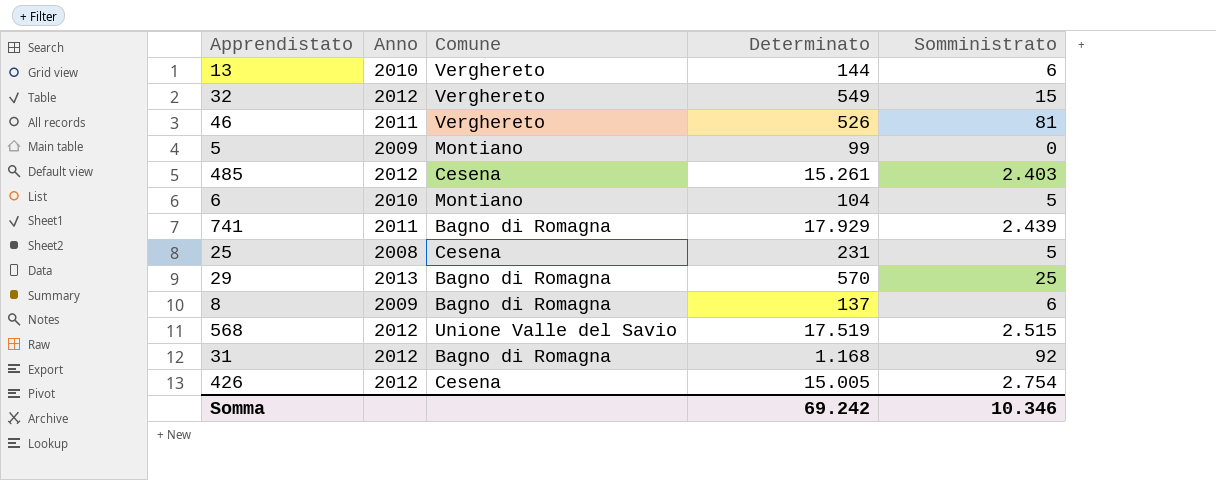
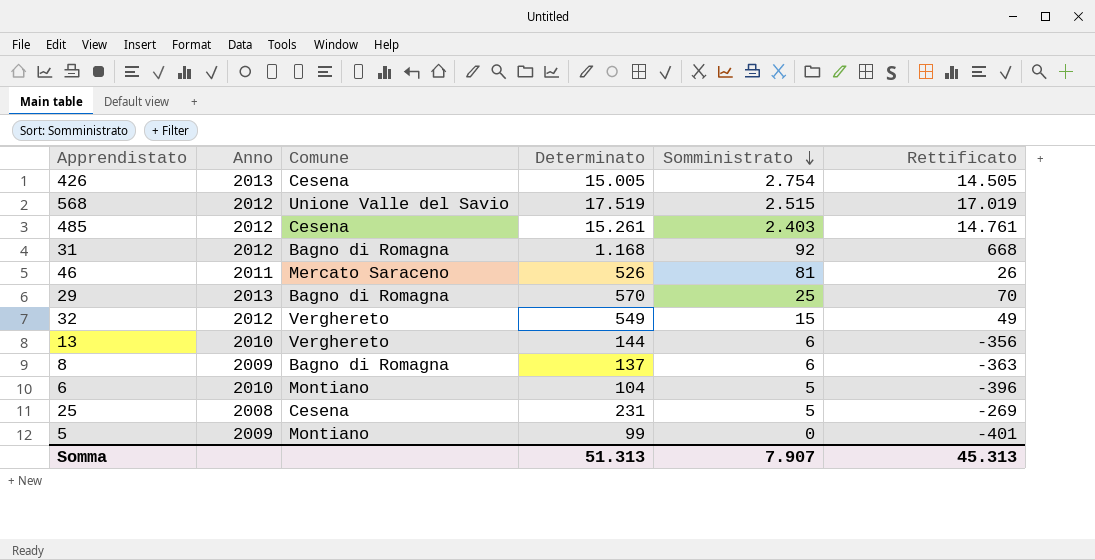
row order: none -> Somministrato descending
column Rettificato | formula: none -> [Determinato] - 500
row 741: 2011 | Bagno di Romagna | 17.929 | 2.439 -> none
426 | Anno: 2012 -> 2013
46 | Comune: Verghereto -> Mercato Saraceno
Somma | Determinato: 69.242 -> 51.313
Somma | Somministrato: 10.346 -> 7.907

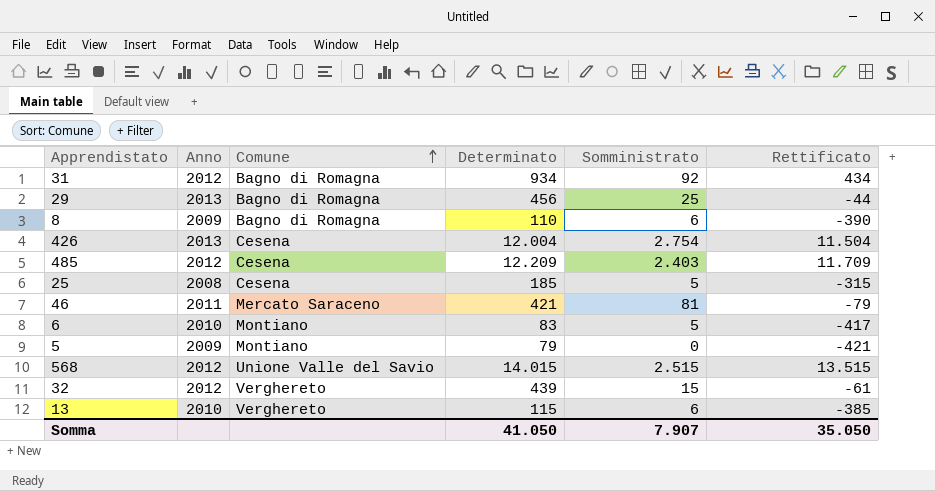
row order: Somministrato descending -> Comune ascending
31 | Determinato: 1.168 -> 934
31 | Rettificato: 668 -> 434
29 | Determinato: 570 -> 456
29 | Rettificato: 70 -> -44
8 | Determinato: 137 -> 110
8 | Rettificato: -363 -> -390
426 | Determinato: 15.005 -> 12.004
426 | Rettificato: 14.505 -> 11.504
485 | Determinato: 15.261 -> 12.209
485 | Rettificato: 14.761 -> 11.709
25 | Determinato: 231 -> 185
25 | Rettificato: -269 -> -315
46 | Determinato: 526 -> 421
46 | Rettificato: 26 -> -79
6 | Determinato: 104 -> 83
6 | Rettificato: -396 -> -417
5 | Determinato: 99 -> 79
5 | Rettificato: -401 -> -421
568 | Determinato: 17.519 -> 14.015
568 | Rettificato: 17.019 -> 13.515
32 | Determinato: 549 -> 439
32 | Rettificato: 49 -> -61
13 | Determinato: 144 -> 115
13 | Rettificato: -356 -> -385
Somma | Determinato: 51.313 -> 41.050
Somma | Rettificato: 45.313 -> 35.050

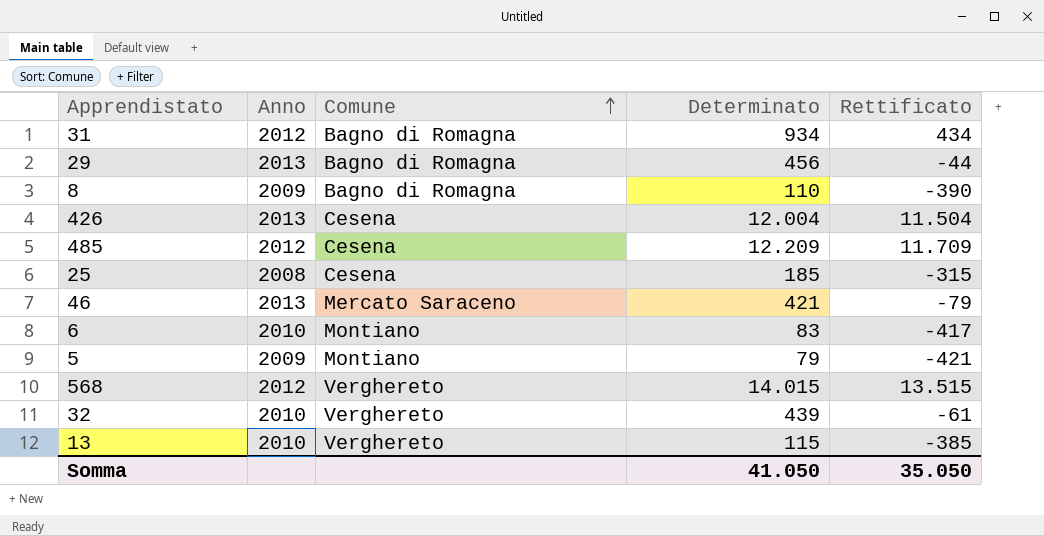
column Somministrato | position: 5 -> none
46 | Anno: 2011 -> 2013
568 | Comune: Unione Valle del Savio -> Verghereto
32 | Anno: 2012 -> 2010

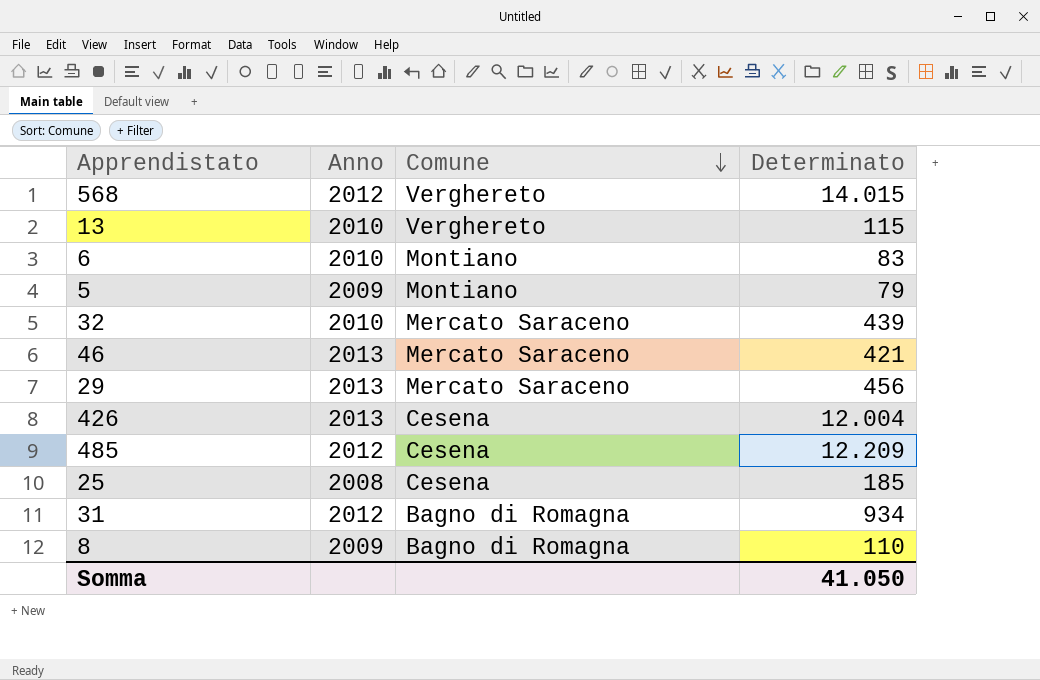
row order: Comune ascending -> Comune descending
column Rettificato | formula: [Determinato] - 500 -> none
32 | Comune: Verghereto -> Mercato Saraceno
29 | Comune: Bagno di Romagna -> Mercato Saraceno

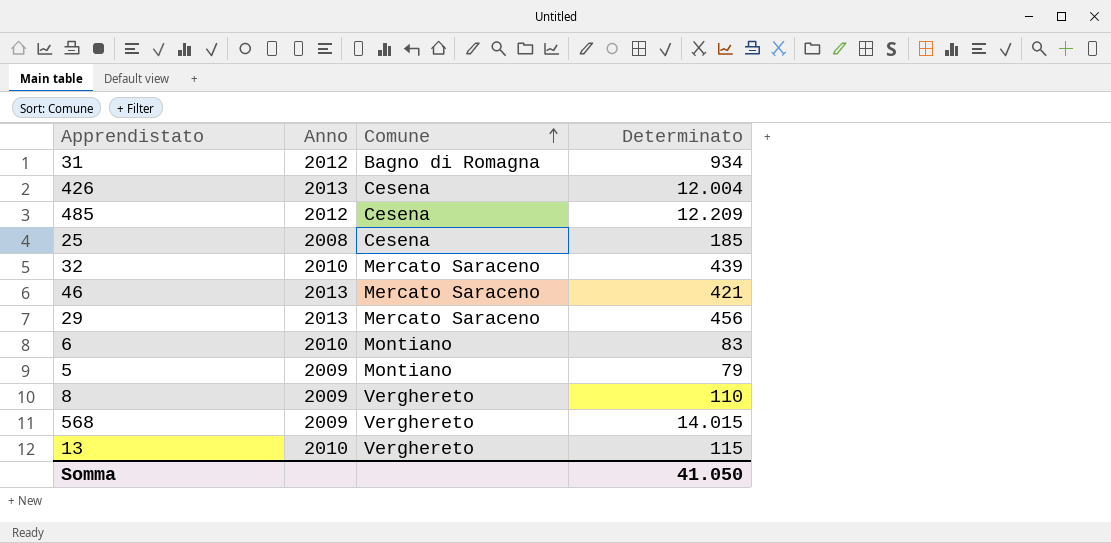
row order: Comune descending -> Comune ascending
8 | Comune: Bagno di Romagna -> Verghereto
568 | Anno: 2012 -> 2009

